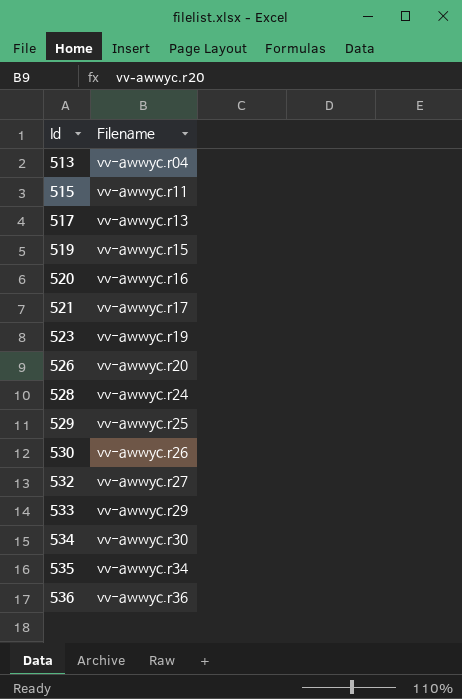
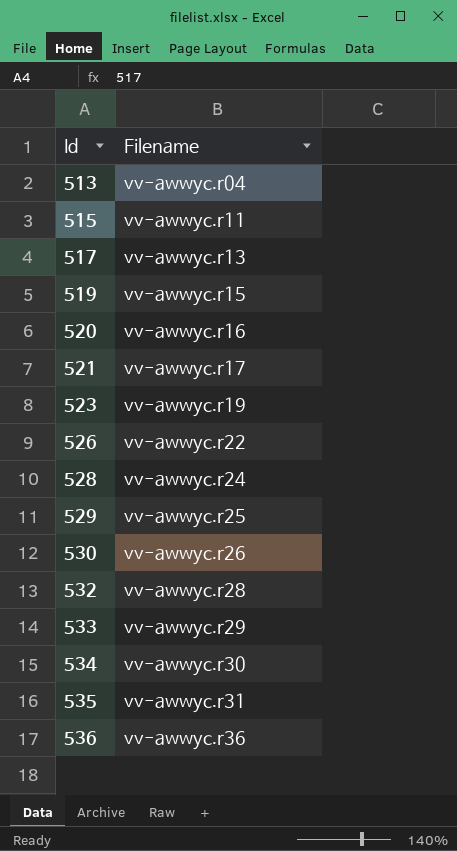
526 | Filename: vv-awwyc.r20 -> vv-awwyc.r22
532 | Filename: vv-awwyc.r27 -> vv-awwyc.r28
535 | Filename: vv-awwyc.r34 -> vv-awwyc.r31

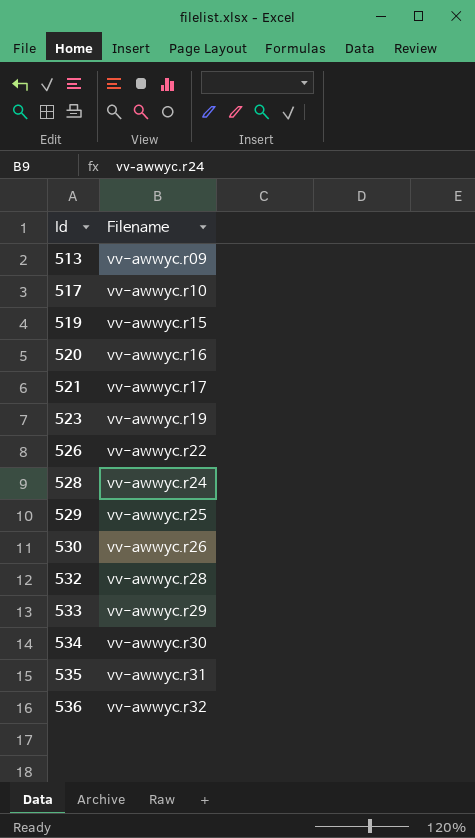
row 515: vv-awwyc.r11 -> none
513 | Filename: vv-awwyc.r04 -> vv-awwyc.r09
517 | Filename: vv-awwyc.r13 -> vv-awwyc.r10
536 | Filename: vv-awwyc.r36 -> vv-awwyc.r32

